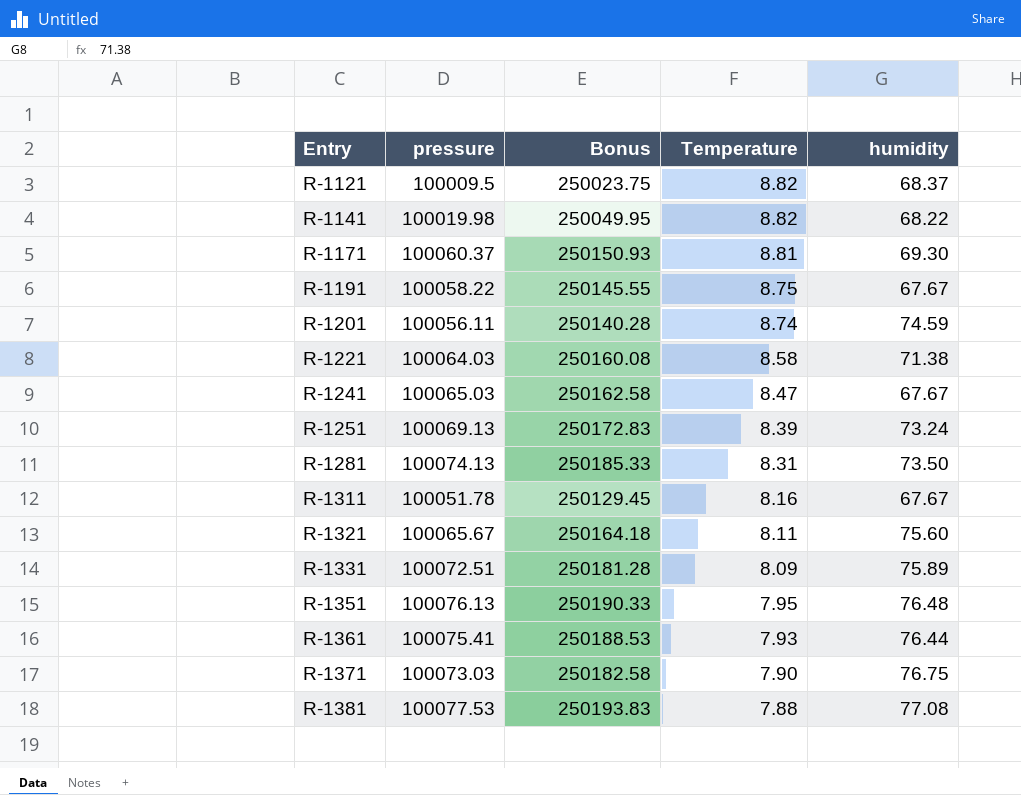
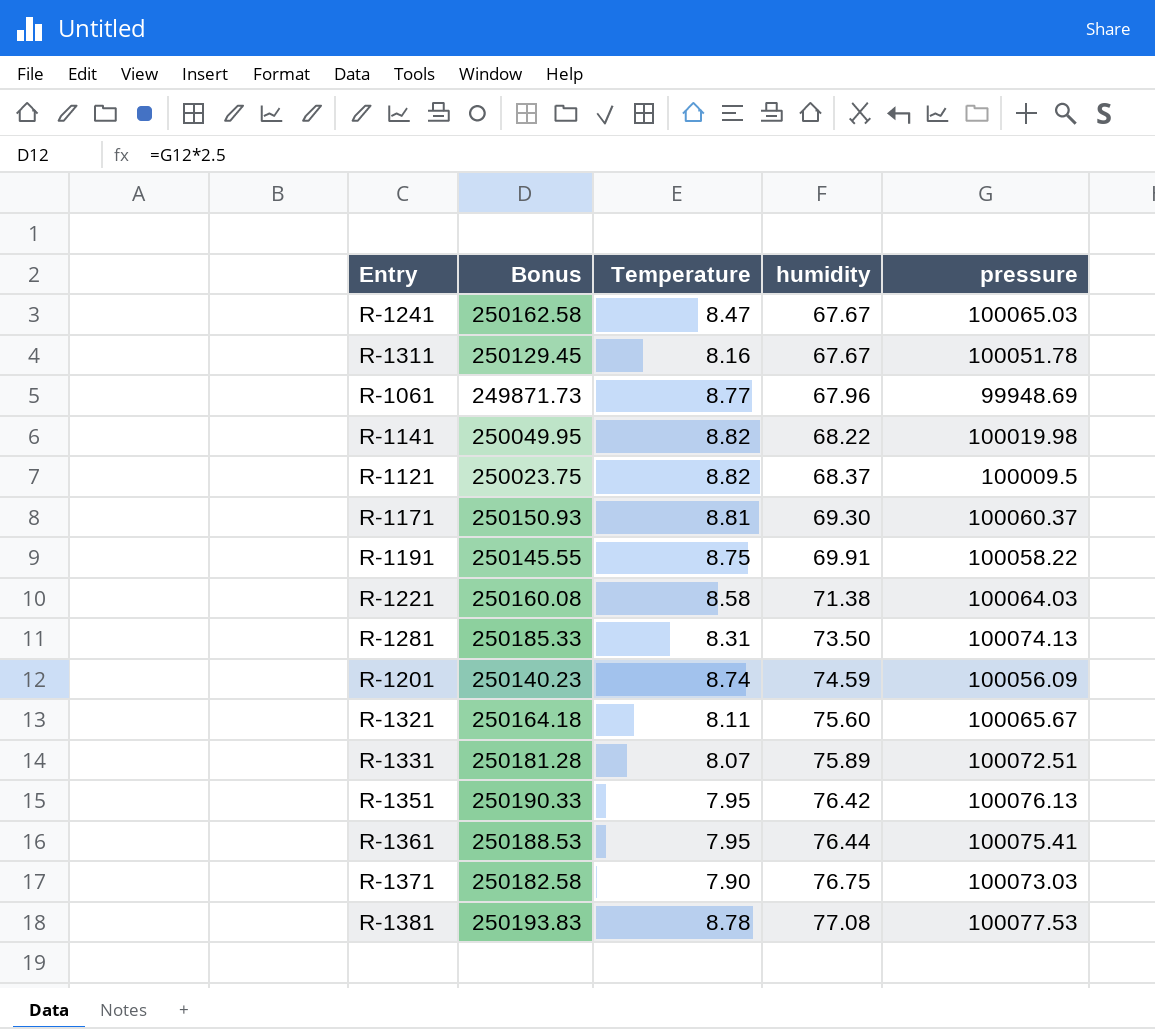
row order: Entry ascending -> humidity ascending
column pressure | position: 2 -> 5
row R-1251: 100069.13 | 250172.83 | 8.39 | 73.24 -> none
row R-1061: none -> 249871.73 | 8.77 | 67.96 | 99948.69
R-1191 | humidity: 67.67 -> 69.91
R-1201 | Bonus: 250140.28 -> 250140.23
R-1201 | pressure: 100056.11 -> 100056.09
R-1331 | Temperature: 8.09 -> 8.07
R-1351 | humidity: 76.48 -> 76.42
R-1361 | Temperature: 7.93 -> 7.95
R-1381 | Temperature: 7.88 -> 8.78

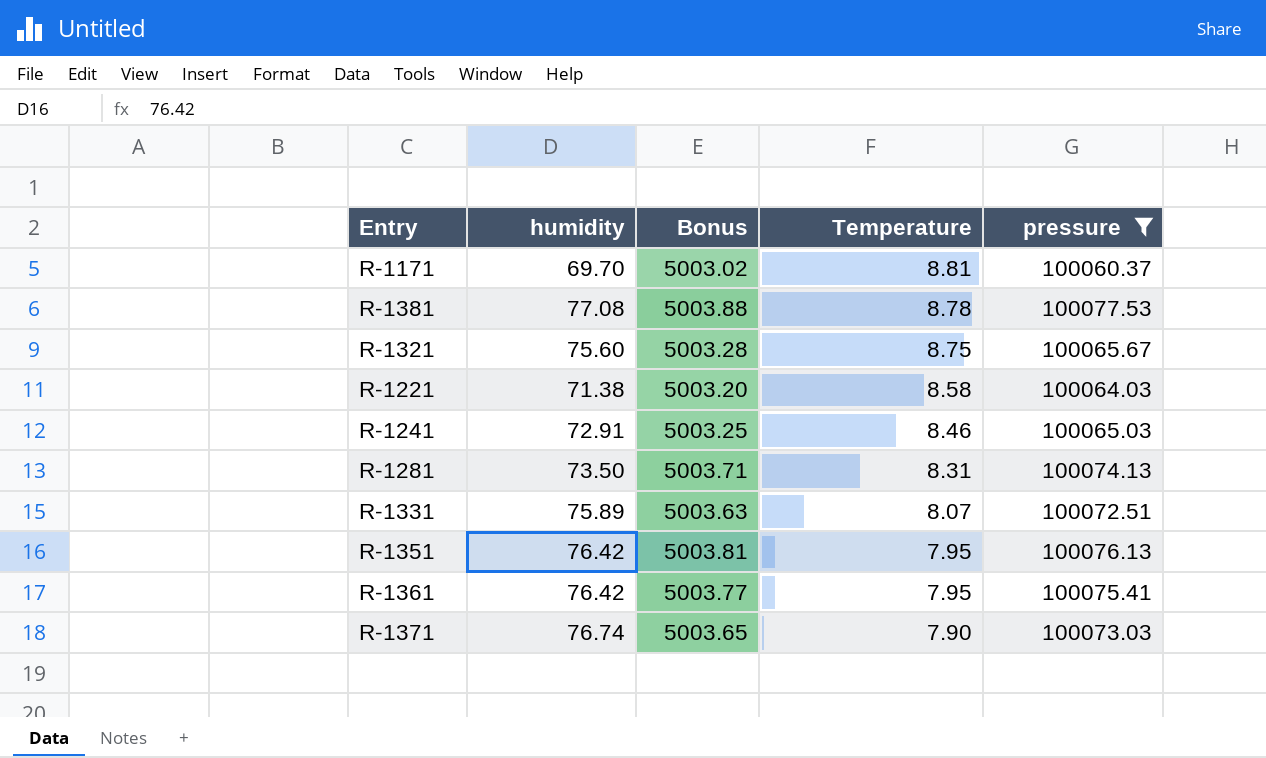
filter: none -> pressure >= 100060.37
row order: humidity ascending -> Temperature descending
column humidity | position: 4 -> 2
column Bonus | formula: [pressure] * 2.5 -> [pressure] * 0.05
R-1171 | humidity: 69.30 -> 69.70
R-1321 | Temperature: 8.11 -> 8.75
R-1241 | humidity: 67.67 -> 72.91
R-1241 | Temperature: 8.47 -> 8.46
R-1361 | humidity: 76.44 -> 76.42
R-1371 | humidity: 76.75 -> 76.74

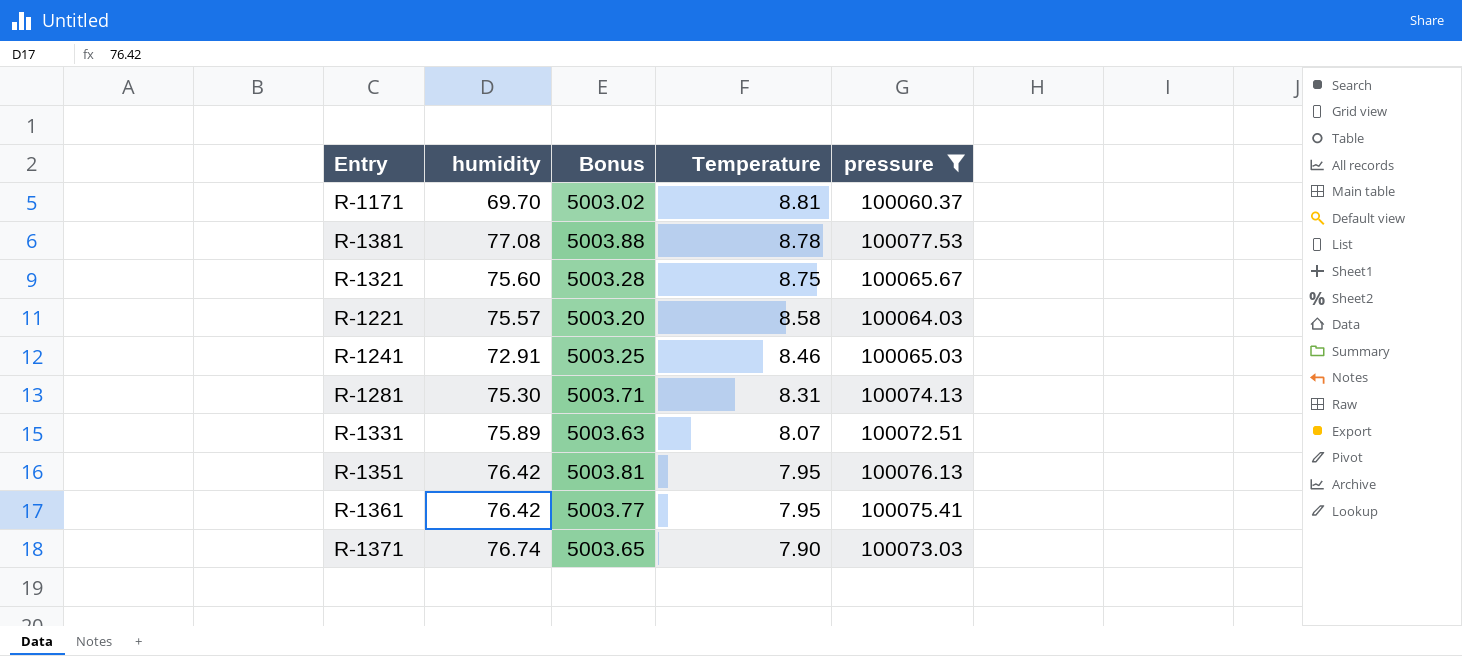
R-1221 | humidity: 71.38 -> 75.57
R-1281 | humidity: 73.50 -> 75.30

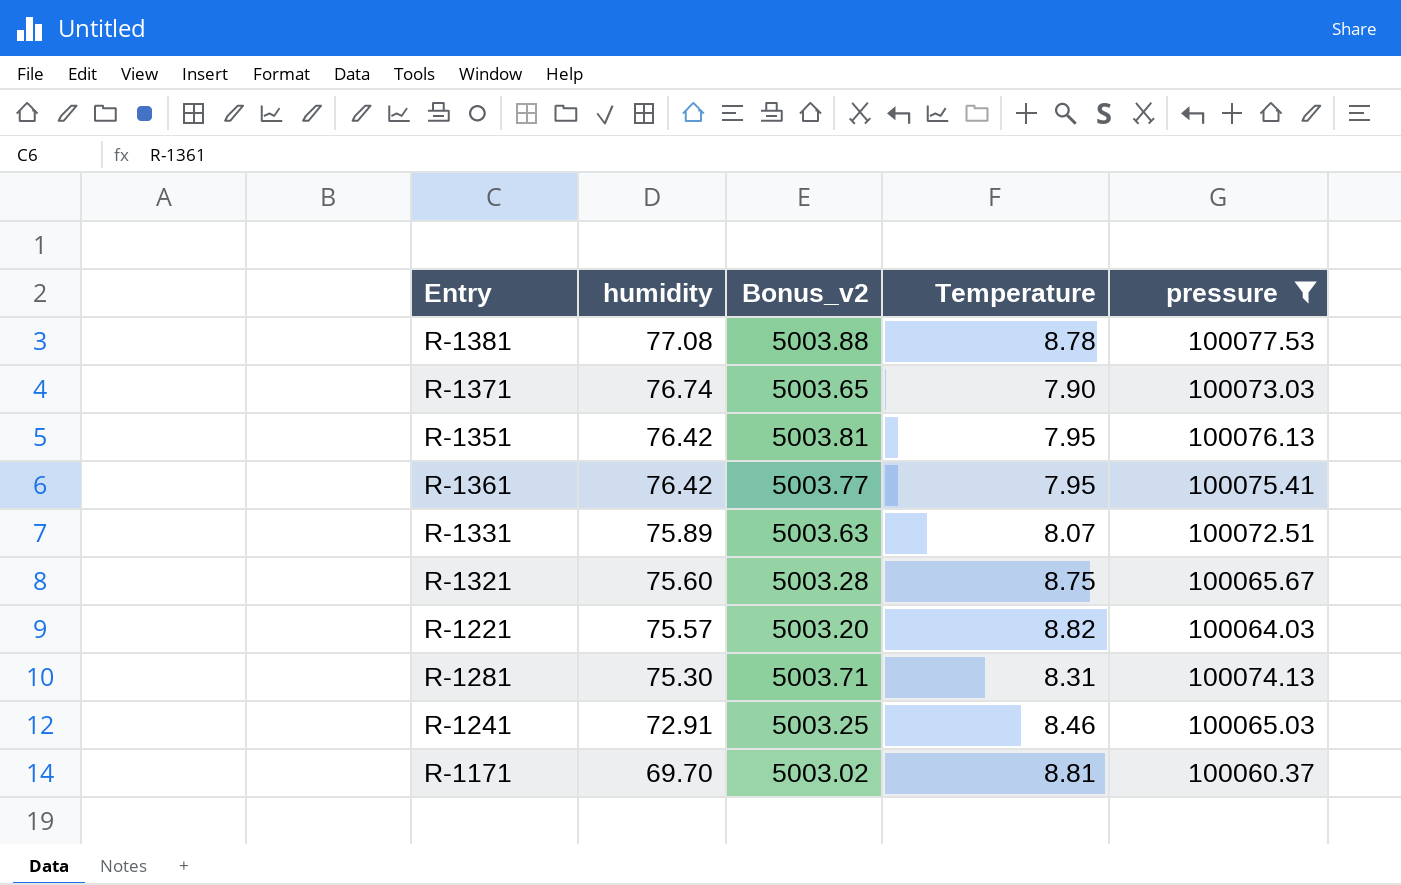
row order: Temperature descending -> humidity descending
column name: Bonus -> Bonus_v2
R-1221 | Temperature: 8.58 -> 8.82

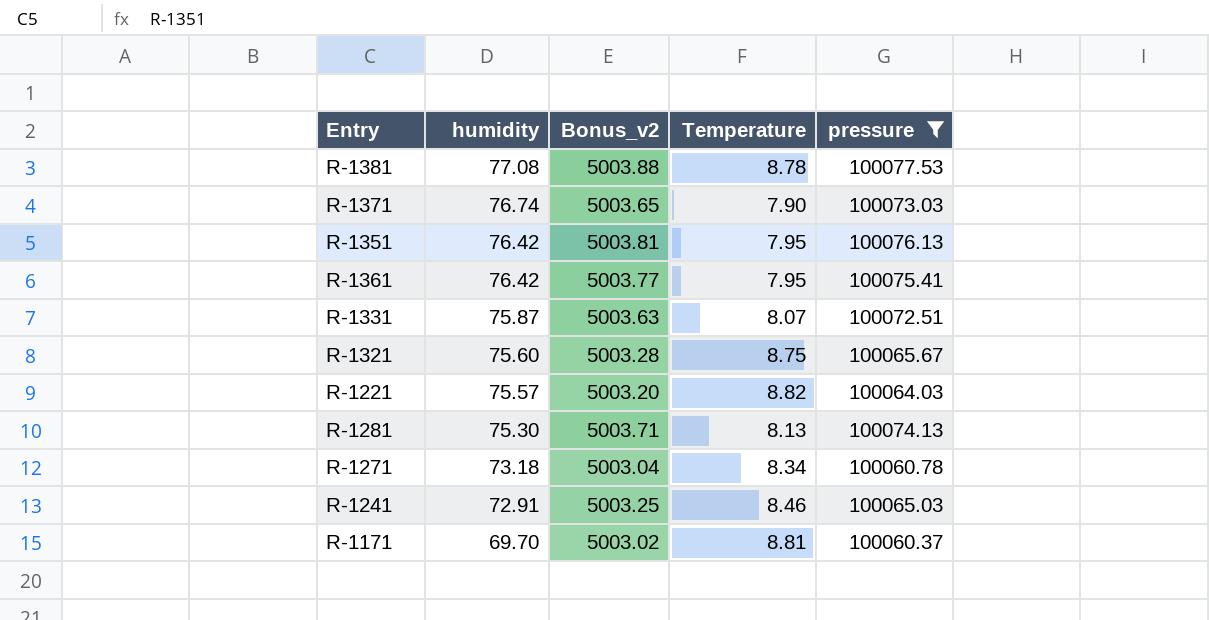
R-1331 | humidity: 75.89 -> 75.87
R-1281 | Temperature: 8.31 -> 8.13
row R-1271: none -> 73.18 | 5003.04 | 8.34 | 100060.78

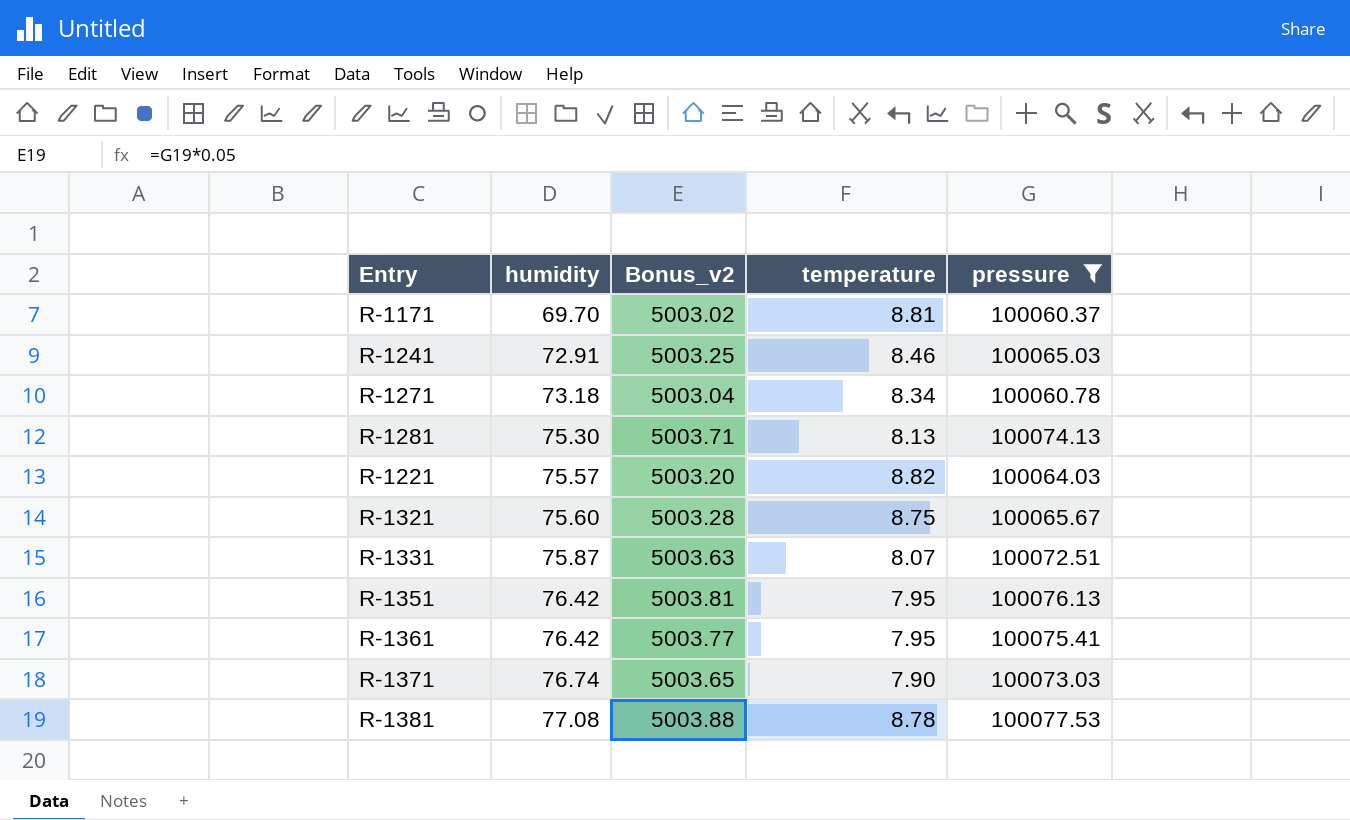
row order: humidity descending -> humidity ascending
column name: Temperature -> temperature

